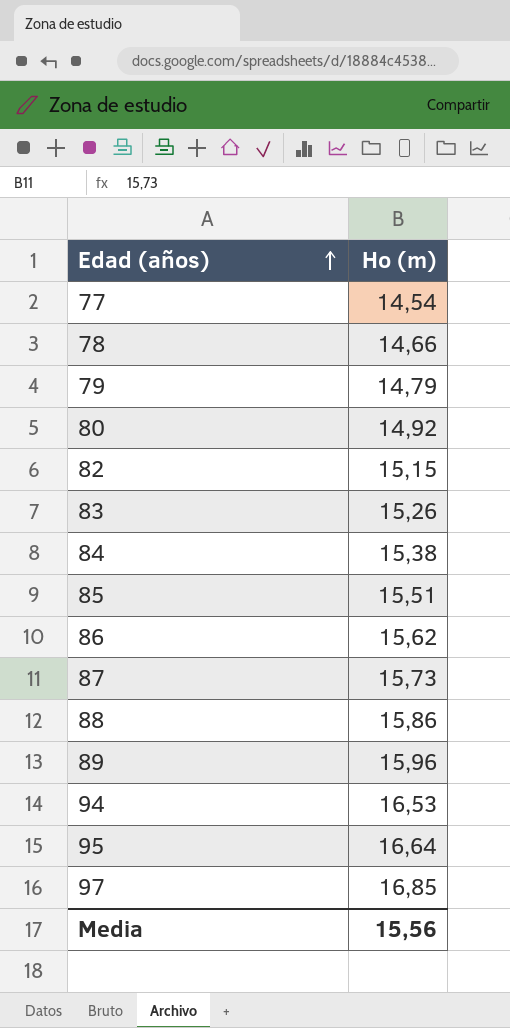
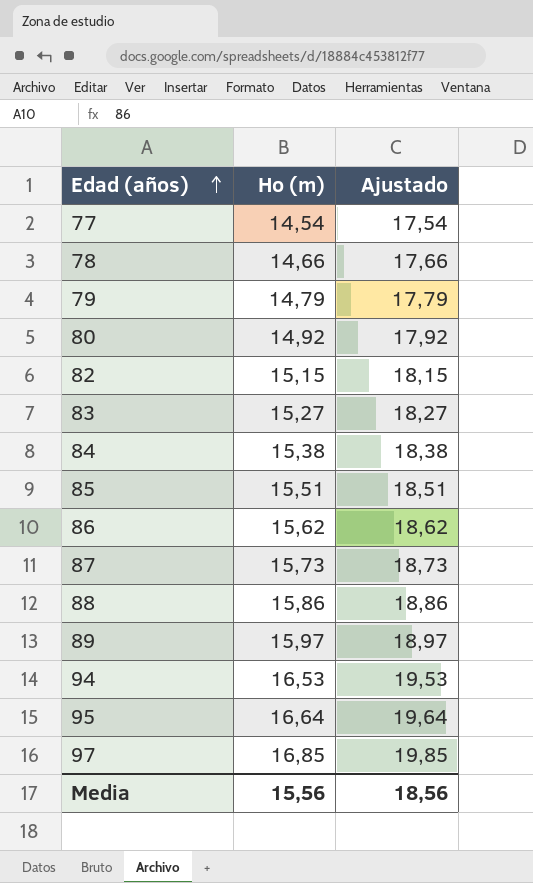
column Ajustado | formula: none -> [Ho (m)] + 3
83 | Ho (m): 15,26 -> 15,27
89 | Ho (m): 15,96 -> 15,97

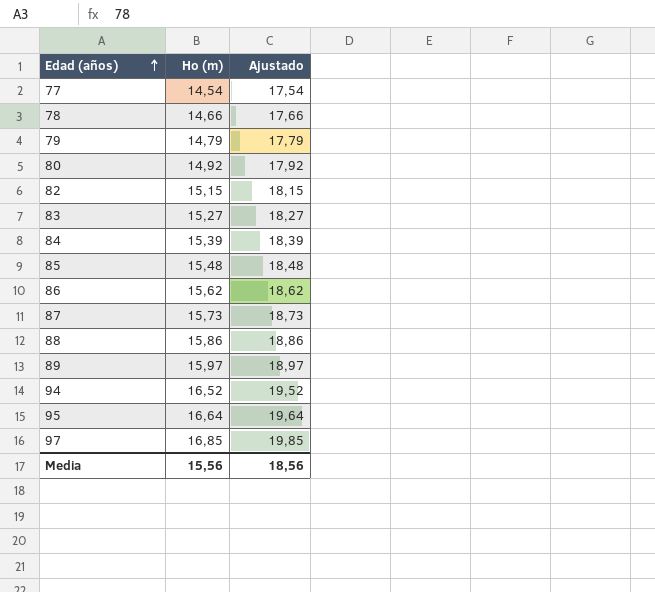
84 | Ho (m): 15,38 -> 15,39
84 | Ajustado: 18,38 -> 18,39
85 | Ho (m): 15,51 -> 15,48
85 | Ajustado: 18,51 -> 18,48
94 | Ho (m): 16,53 -> 16,52
94 | Ajustado: 19,53 -> 19,52

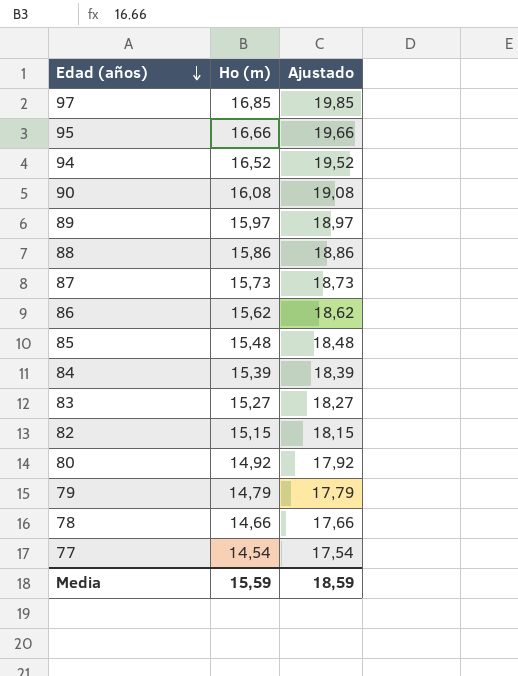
row order: Edad (años) ascending -> Edad (años) descending
95 | Ho (m): 16,64 -> 16,66
95 | Ajustado: 19,64 -> 19,66
row 90: none -> 16,08 | 19,08
Media | Ho (m): 15,56 -> 15,59
Media | Ajustado: 18,56 -> 18,59

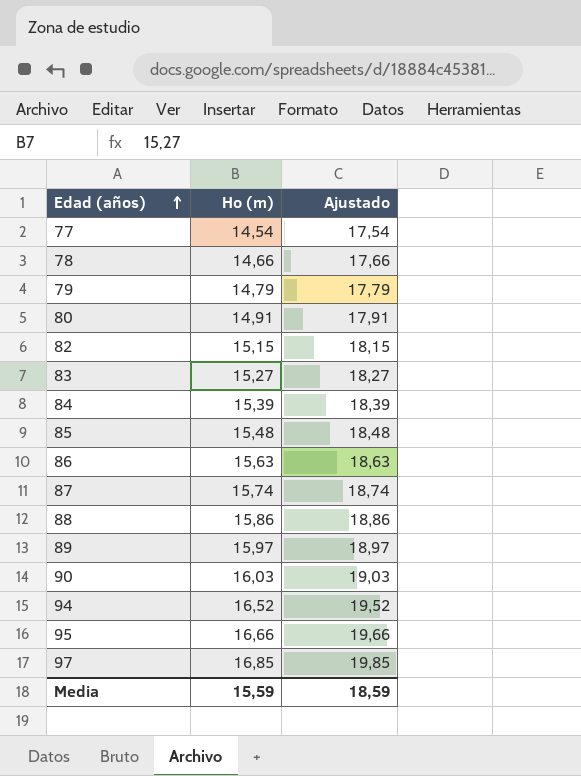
row order: Edad (años) descending -> Edad (años) ascending
80 | Ho (m): 14,92 -> 14,91
80 | Ajustado: 17,92 -> 17,91
86 | Ho (m): 15,62 -> 15,63
86 | Ajustado: 18,62 -> 18,63
87 | Ho (m): 15,73 -> 15,74
87 | Ajustado: 18,73 -> 18,74
90 | Ho (m): 16,08 -> 16,03
90 | Ajustado: 19,08 -> 19,03

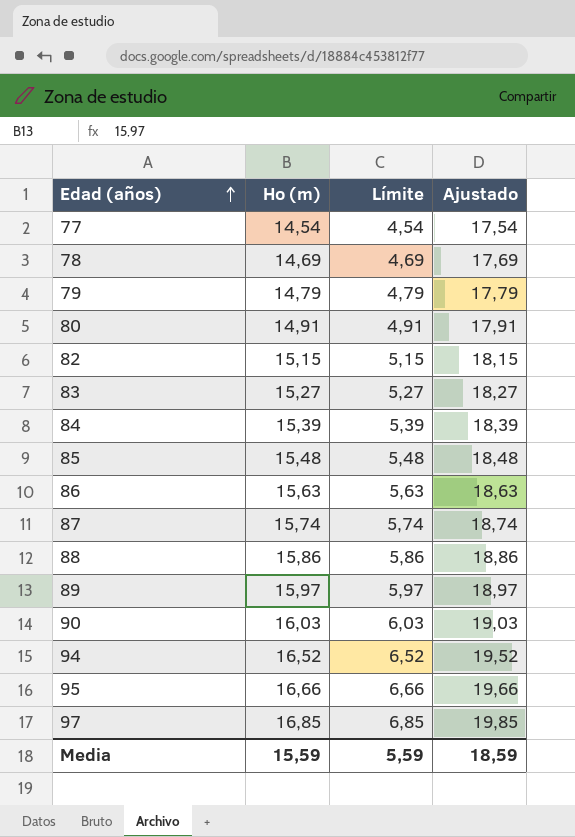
column Límite | formula: none -> [Ho (m)] - 10
78 | Ho (m): 14,66 -> 14,69
78 | Ajustado: 17,66 -> 17,69

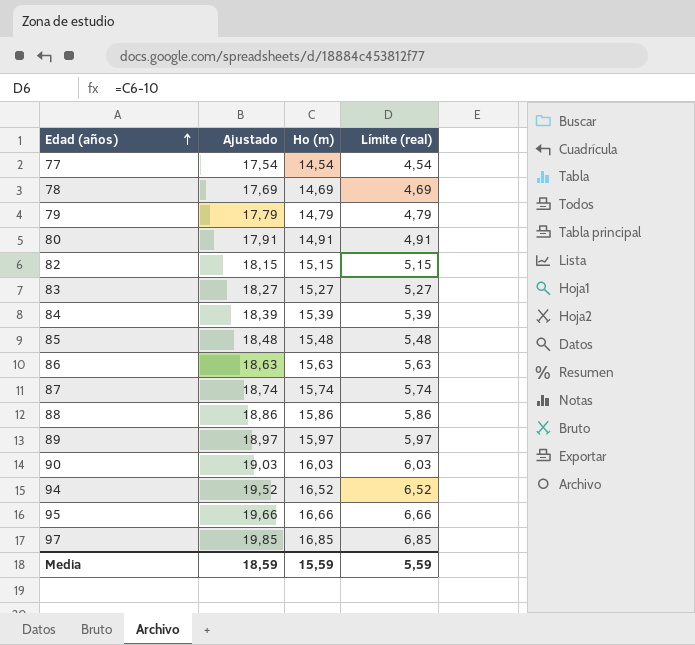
column Ajustado | position: 4 -> 2
column name: Límite -> Límite (real)

